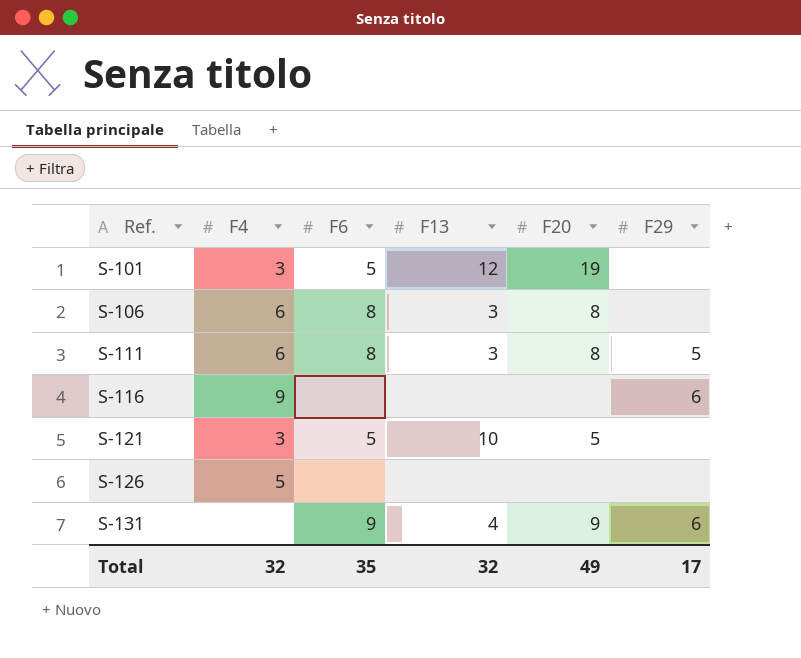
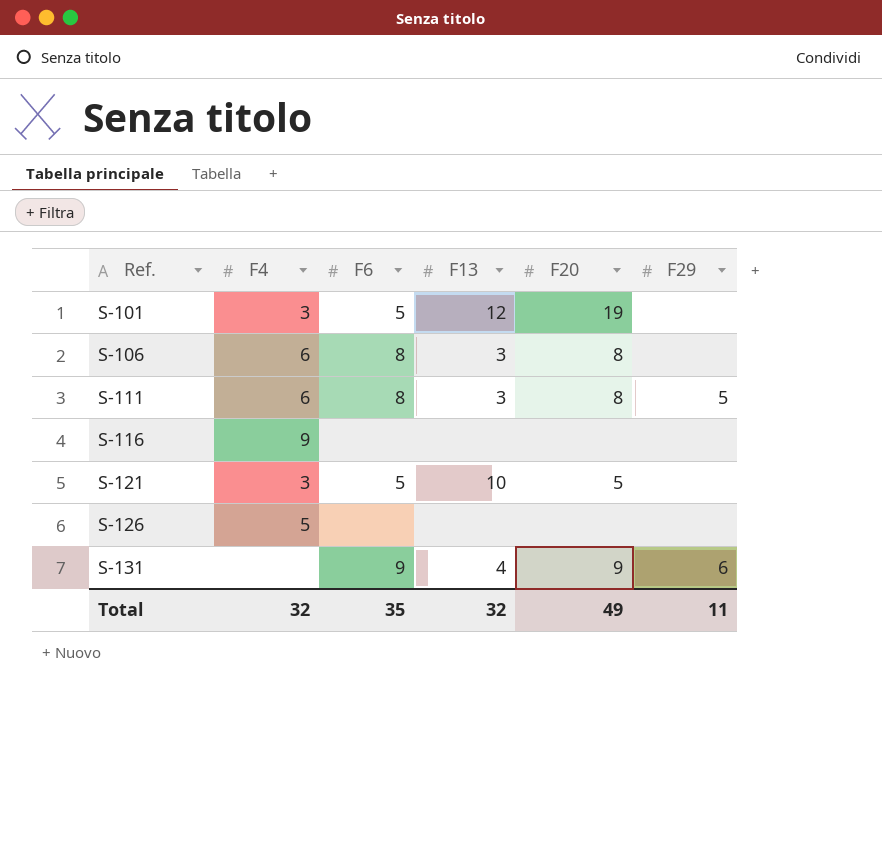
S-116 | F29: 6 -> none
Total | F29: 17 -> 11

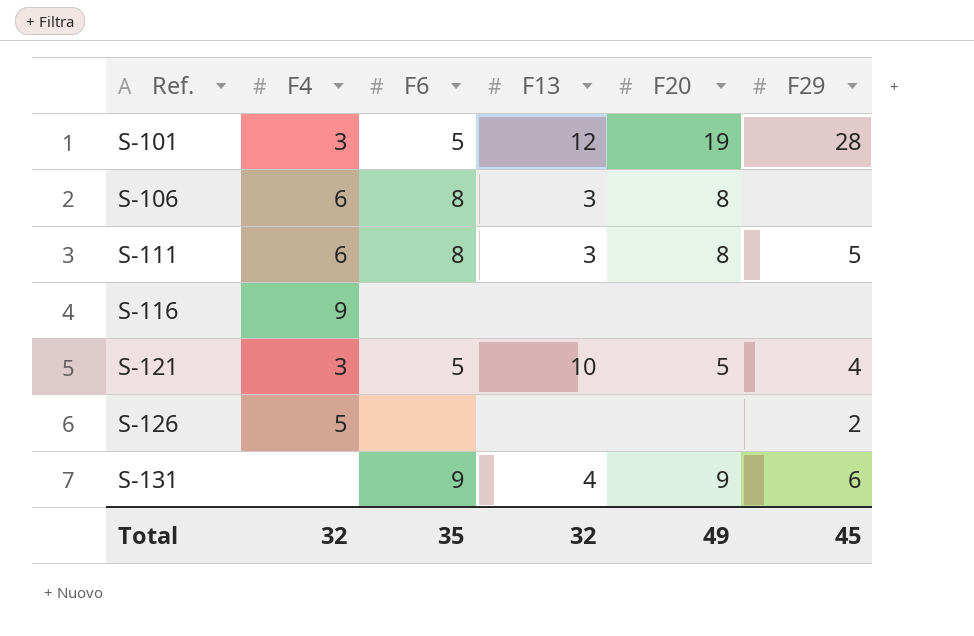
S-101 | F29: none -> 28
S-121 | F29: none -> 4
S-126 | F29: none -> 2
Total | F29: 11 -> 45

